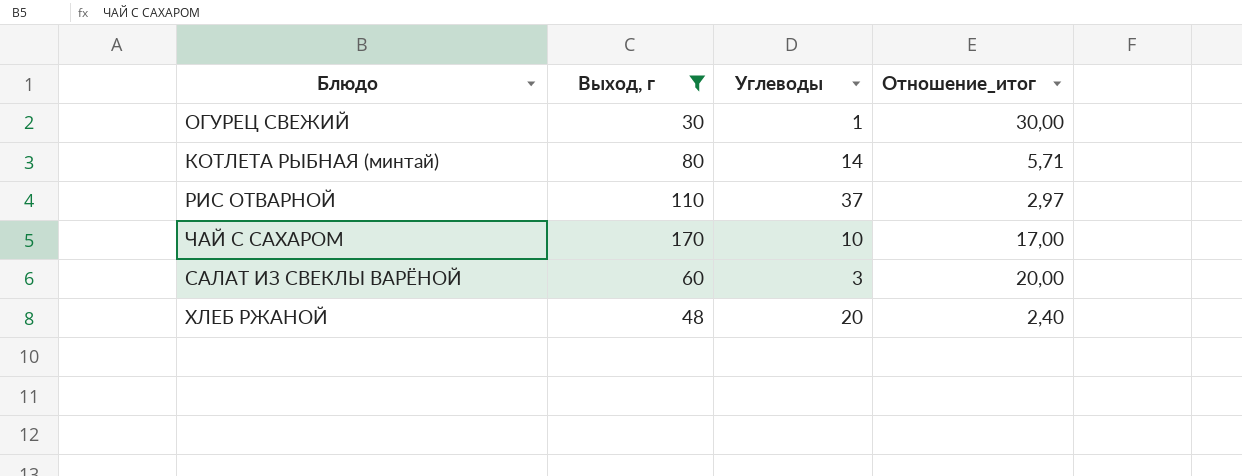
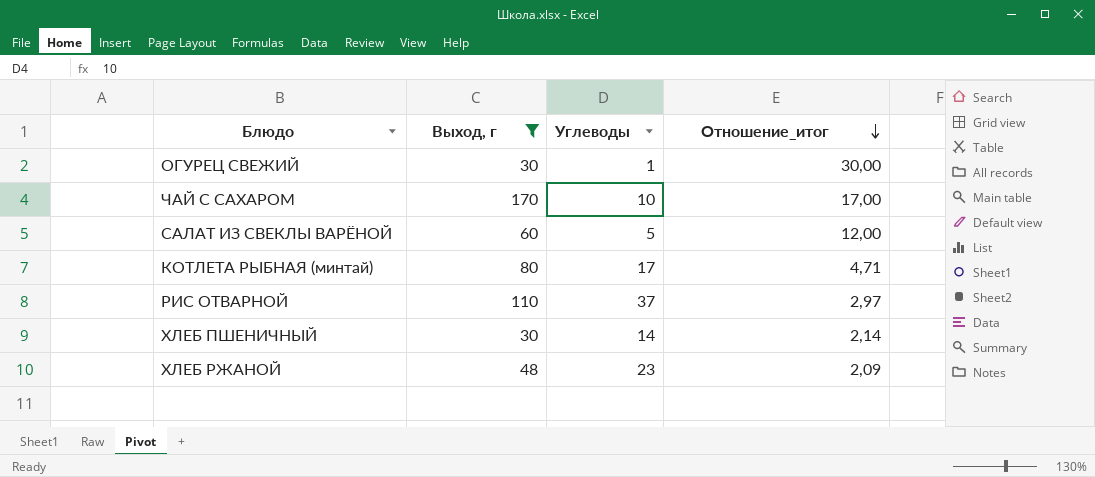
row order: none -> Отношение_итог descending
САЛАТ ИЗ СВЕКЛЫ ВАРЁНОЙ | Углеводы: 3 -> 5
САЛАТ ИЗ СВЕКЛЫ ВАРЁНОЙ | Отношение_итог: 20,00 -> 12,00
КОТЛЕТА РЫБНАЯ (минтай) | Углеводы: 14 -> 17
КОТЛЕТА РЫБНАЯ (минтай) | Отношение_итог: 5,71 -> 4,71
row ХЛЕБ ПШЕНИЧНЫЙ: none -> 30 | 14 | 2,14
ХЛЕБ РЖАНОЙ | Углеводы: 20 -> 23
ХЛЕБ РЖАНОЙ | Отношение_итог: 2,40 -> 2,09

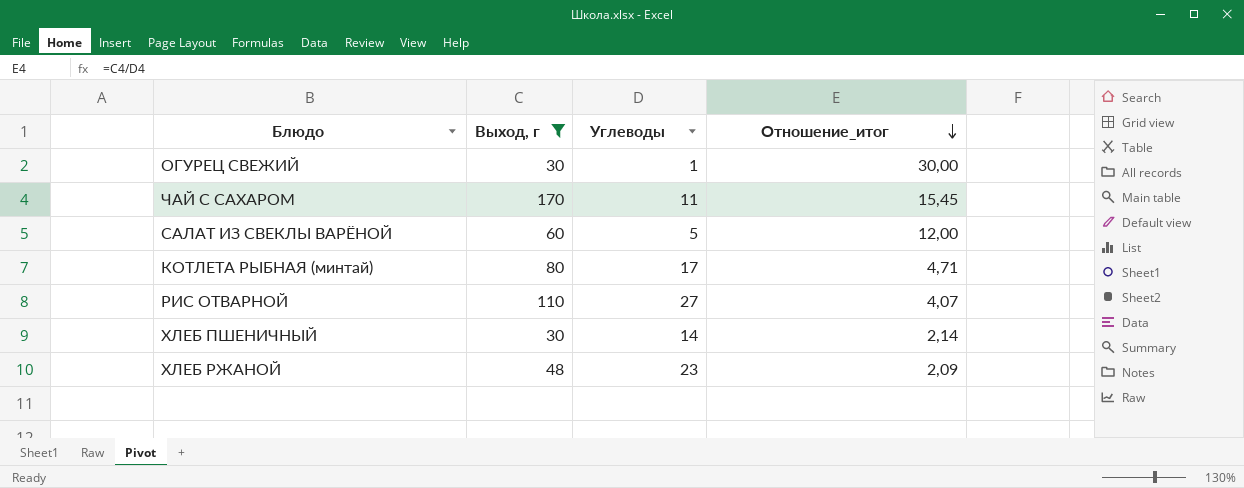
ЧАЙ С САХАРОМ | Углеводы: 10 -> 11
ЧАЙ С САХАРОМ | Отношение_итог: 17,00 -> 15,45
РИС ОТВАРНОЙ | Углеводы: 37 -> 27
РИС ОТВАРНОЙ | Отношение_итог: 2,97 -> 4,07

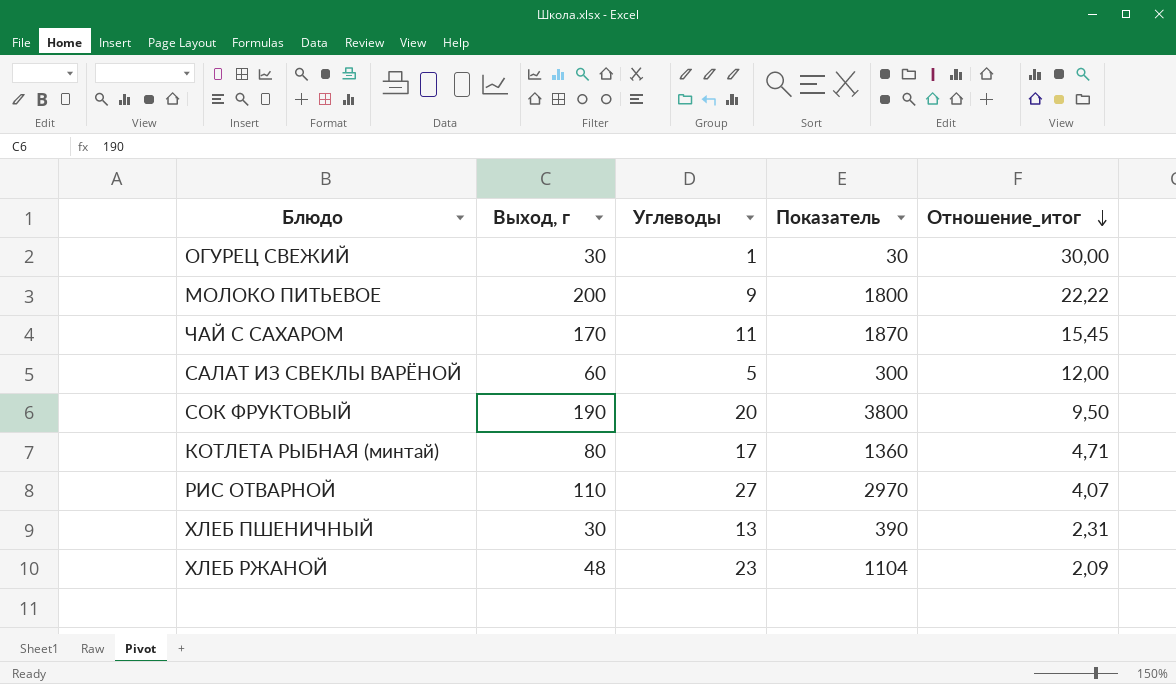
filter: Выход, г <= 170 -> none
column Показатель | formula: none -> [Выход, г] * [Углеводы]
ХЛЕБ ПШЕНИЧНЫЙ | Углеводы: 14 -> 13
ХЛЕБ ПШЕНИЧНЫЙ | Отношение_итог: 2,14 -> 2,31

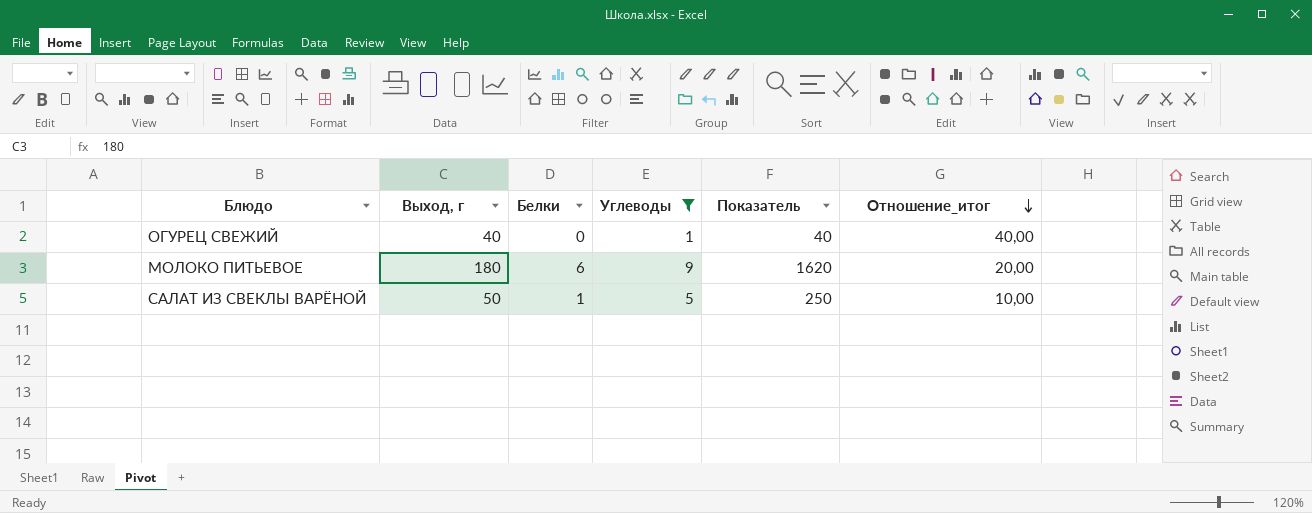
filter: none -> Углеводы <= 9
column Белки | position: none -> 3
ОГУРЕЦ СВЕЖИЙ | Выход, г: 30 -> 40
ОГУРЕЦ СВЕЖИЙ | Показатель: 30 -> 40
ОГУРЕЦ СВЕЖИЙ | Отношение_итог: 30,00 -> 40,00
МОЛОКО ПИТЬЕВОЕ | Выход, г: 200 -> 180
МОЛОКО ПИТЬЕВОЕ | Показатель: 1800 -> 1620
МОЛОКО ПИТЬЕВОЕ | Отношение_итог: 22,22 -> 20,00
САЛАТ ИЗ СВЕКЛЫ ВАРЁНОЙ | Выход, г: 60 -> 50
САЛАТ ИЗ СВЕКЛЫ ВАРЁНОЙ | Показатель: 300 -> 250
САЛАТ ИЗ СВЕКЛЫ ВАРЁНОЙ | Отношение_итог: 12,00 -> 10,00

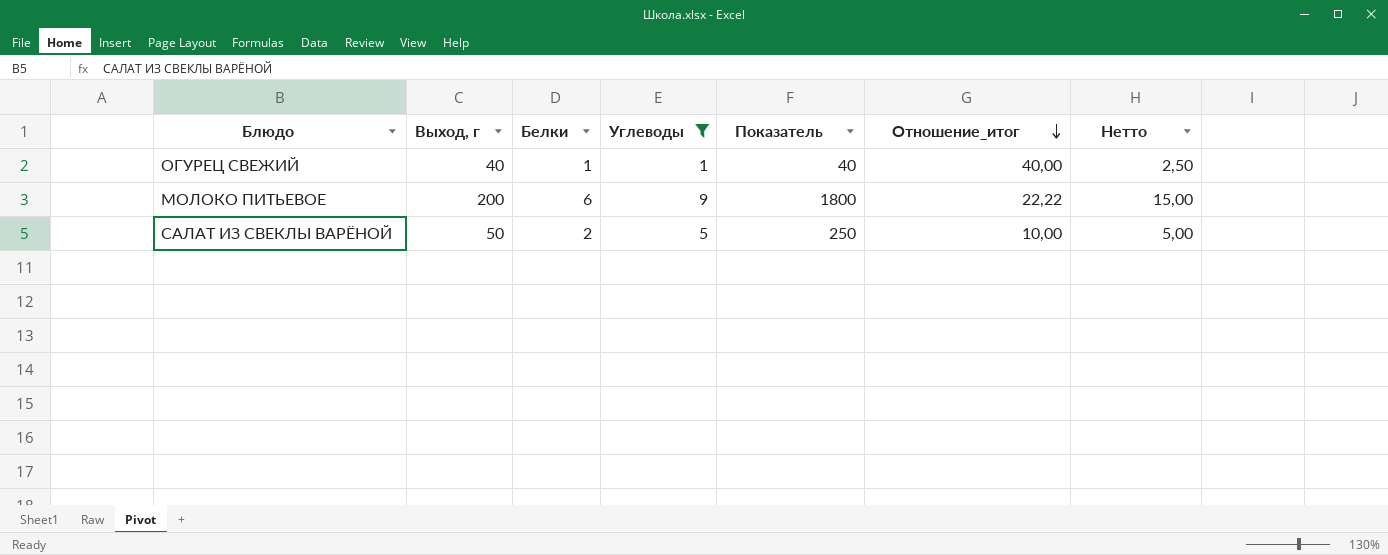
column Нетто | formula: none -> [Белки] * 2,5
ОГУРЕЦ СВЕЖИЙ | Белки: 0 -> 1
МОЛОКО ПИТЬЕВОЕ | Выход, г: 180 -> 200
МОЛОКО ПИТЬЕВОЕ | Показатель: 1620 -> 1800
МОЛОКО ПИТЬЕВОЕ | Отношение_итог: 20,00 -> 22,22
САЛАТ ИЗ СВЕКЛЫ ВАРЁНОЙ | Белки: 1 -> 2

